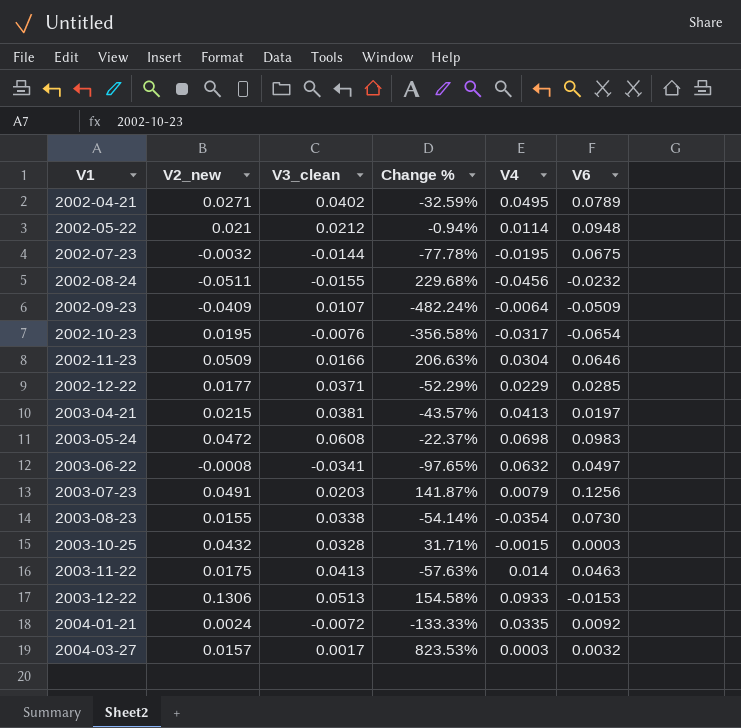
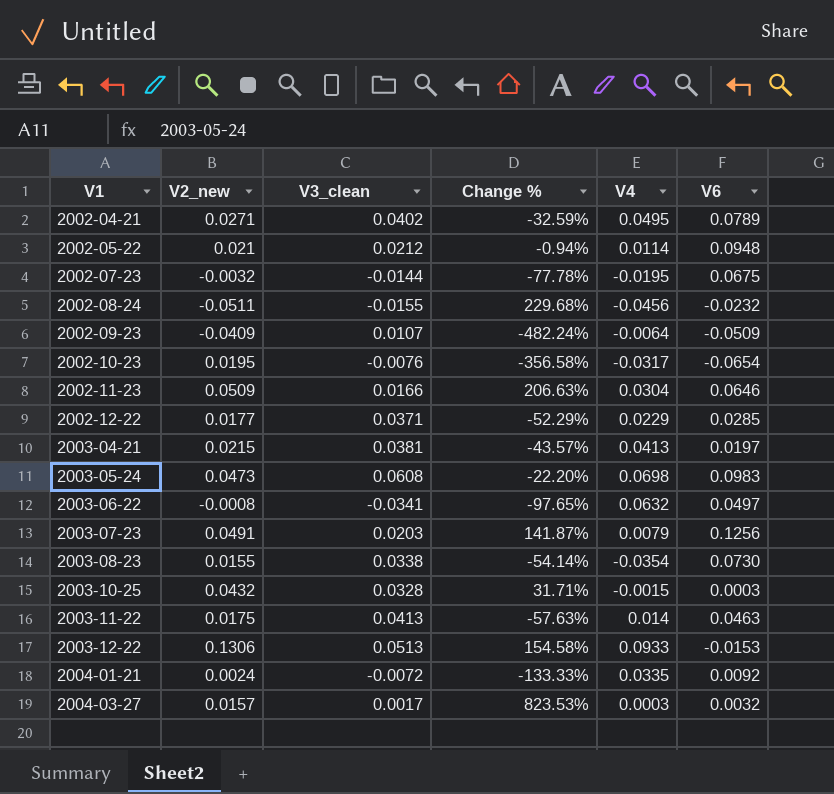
2003-05-24 | V2_new: 0.0472 -> 0.0473
2003-05-24 | Change %: -22.37% -> -22.20%

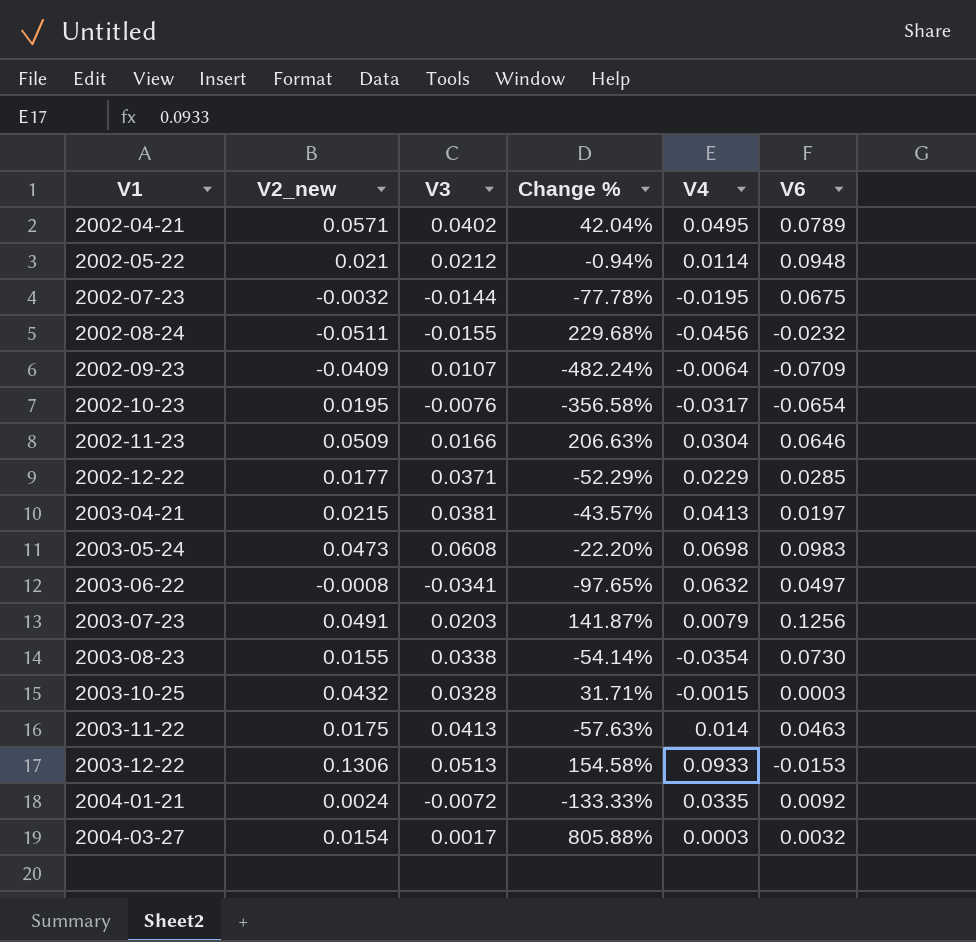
column name: V3_clean -> V3
2002-04-21 | V2_new: 0.0271 -> 0.0571
2002-04-21 | Change %: -32.59% -> 42.04%
2002-09-23 | V6: -0.0509 -> -0.0709
2004-03-27 | V2_new: 0.0157 -> 0.0154
2004-03-27 | Change %: 823.53% -> 805.88%

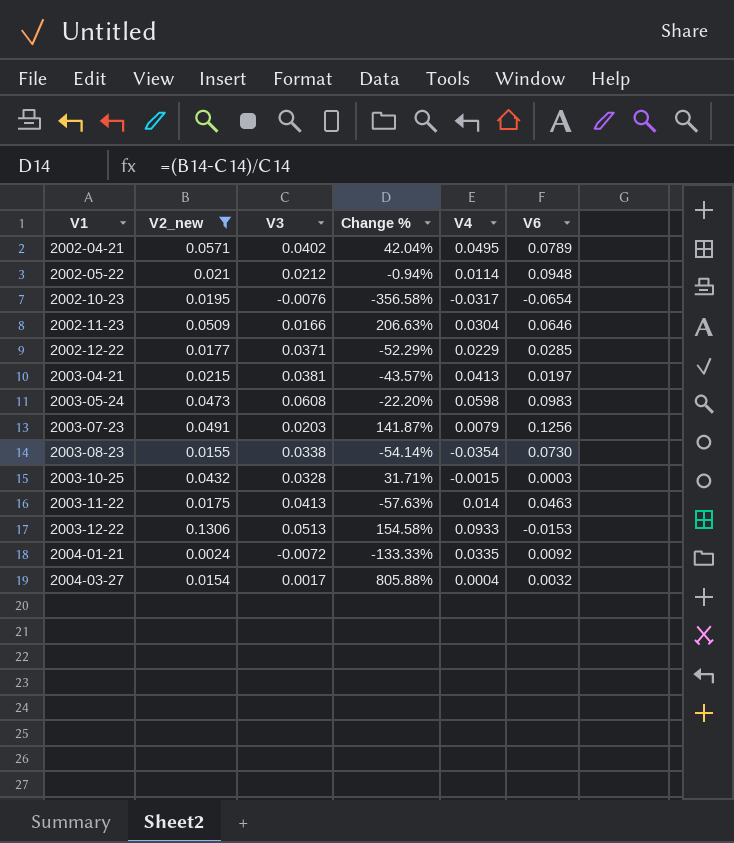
filter: none -> V2_new >= 0.0024
2003-05-24 | V4: 0.0698 -> 0.0598
2004-03-27 | V4: 0.0003 -> 0.0004

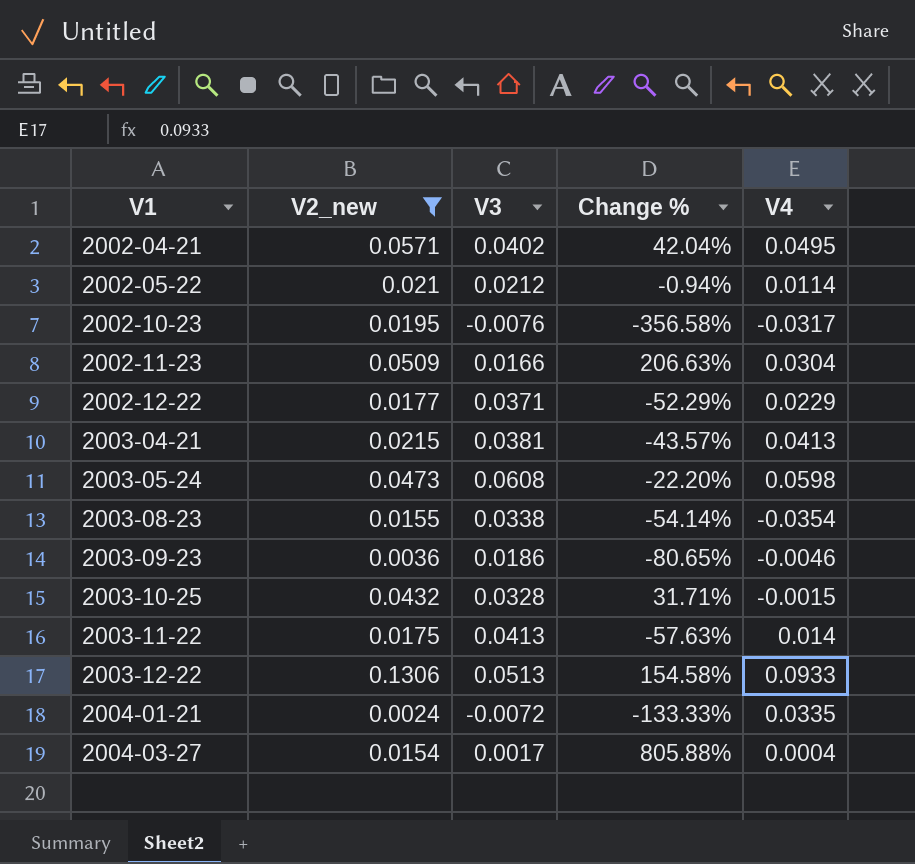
column V6 | position: 6 -> none
row 2003-07-23: 0.0491 | 0.0203 | 141.87% | 0.0079 | 0.1256 -> none
row 2003-09-23: none -> 0.0036 | 0.0186 | -80.65% | -0.0046

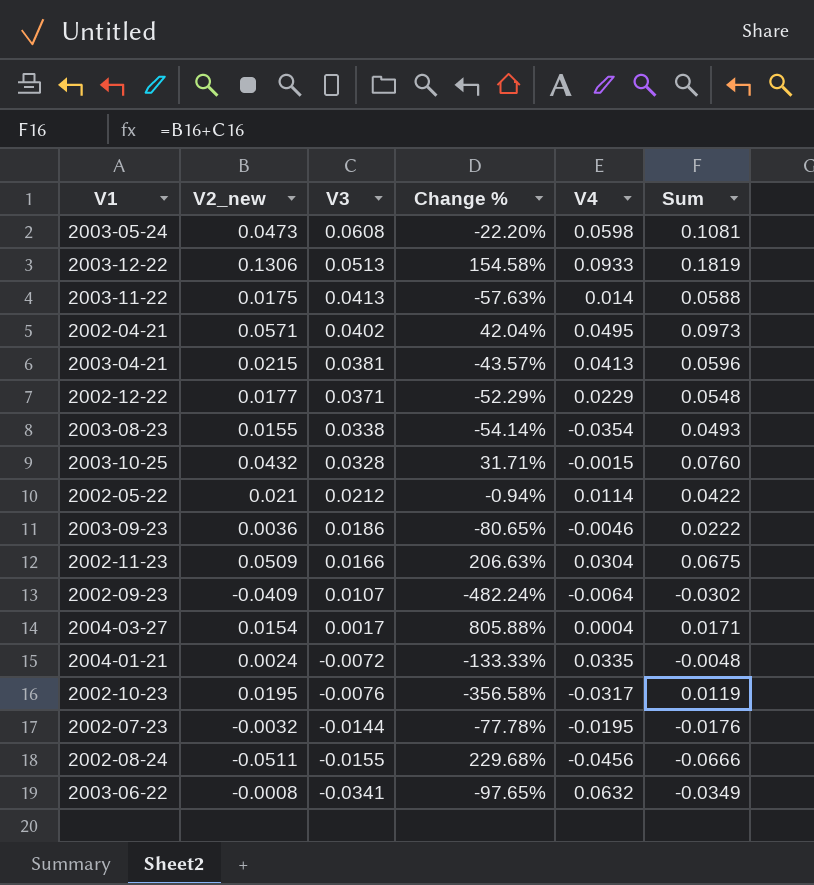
filter: V2_new >= 0.0024 -> none
row order: V1 ascending -> V3 descending
column Sum | formula: none -> [V2_new] + [V3]

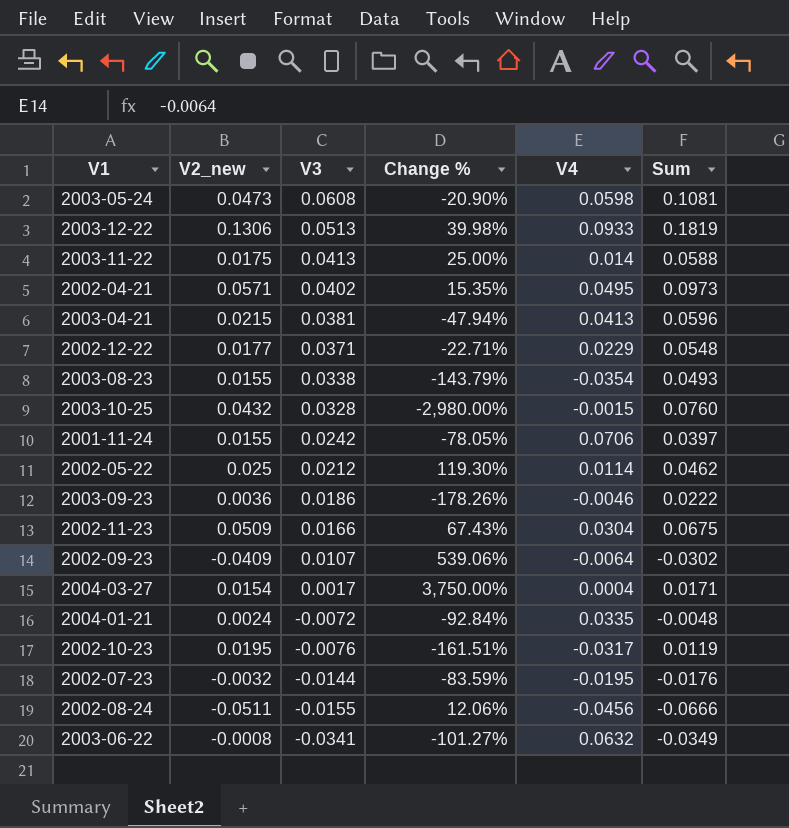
column Change % | formula: ([V2_new] - [V3]) / [V3] -> ([V2_new] - [V4]) / [V4]
row 2001-11-24: none -> 0.0155 | 0.0242 | -78.05% | 0.0706 | 0.0397
2002-05-22 | V2_new: 0.021 -> 0.025
2002-05-22 | Sum: 0.0422 -> 0.0462

